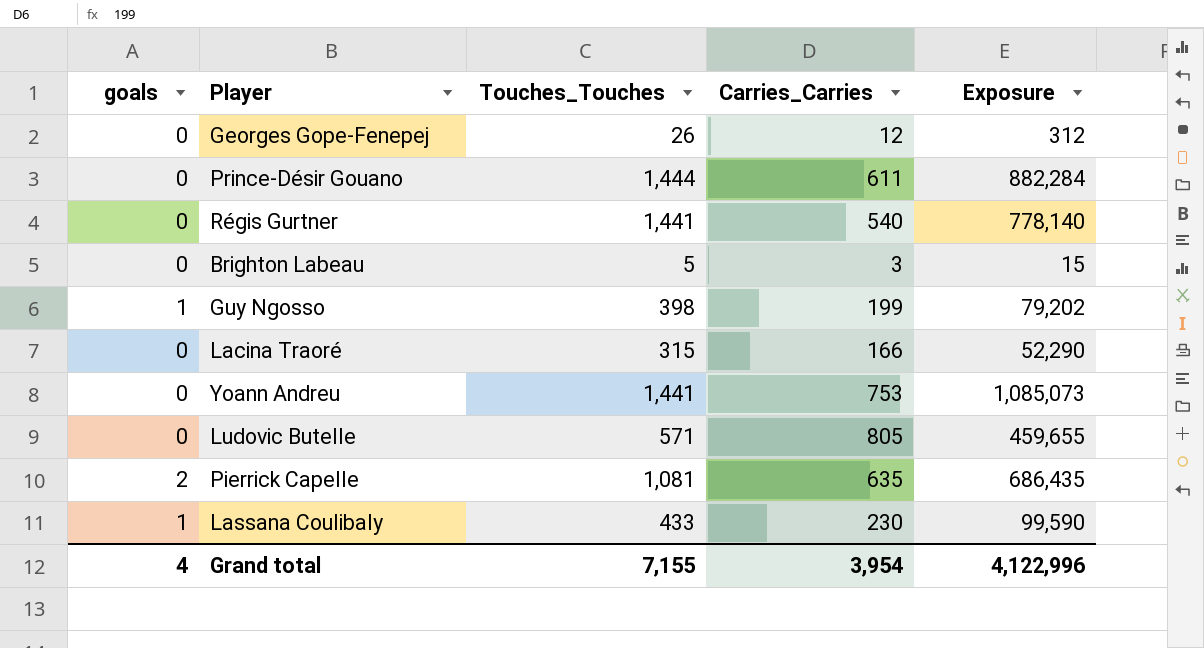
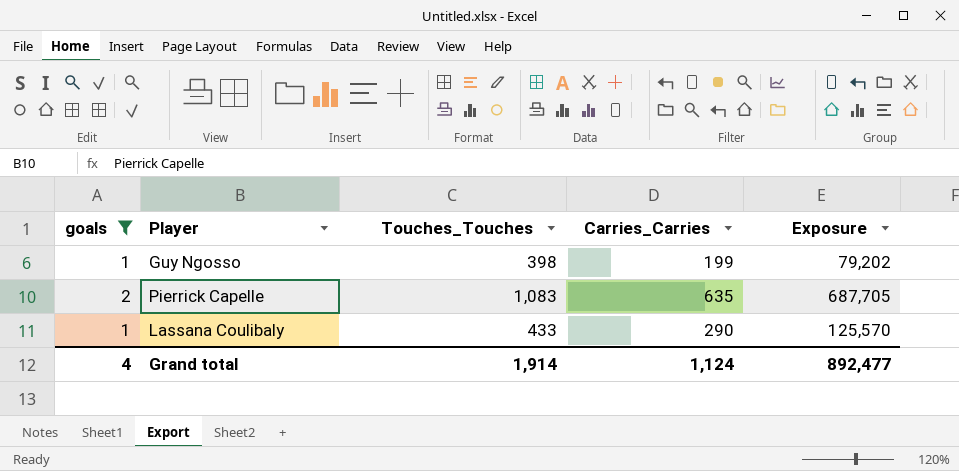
filter: none -> goals != 0
Pierrick Capelle | Touches_Touches: 1,081 -> 1,083
Pierrick Capelle | Exposure: 686,435 -> 687,705
Lassana Coulibaly | Carries_Carries: 230 -> 290
Lassana Coulibaly | Exposure: 99,590 -> 125,570
Grand total | Touches_Touches: 7,155 -> 1,914
Grand total | Carries_Carries: 3,954 -> 1,124
Grand total | Exposure: 4,122,996 -> 892,477

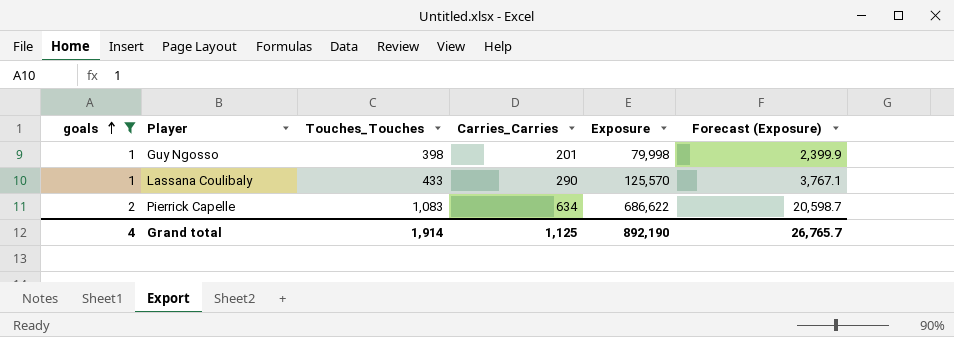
row order: none -> goals ascending
column Forecast (Exposure) | formula: none -> [Exposure] * 0.03
Guy Ngosso | Carries_Carries: 199 -> 201
Guy Ngosso | Exposure: 79,202 -> 79,998
Pierrick Capelle | Carries_Carries: 635 -> 634
Pierrick Capelle | Exposure: 687,705 -> 686,622
Grand total | Carries_Carries: 1,124 -> 1,125
Grand total | Exposure: 892,477 -> 892,190

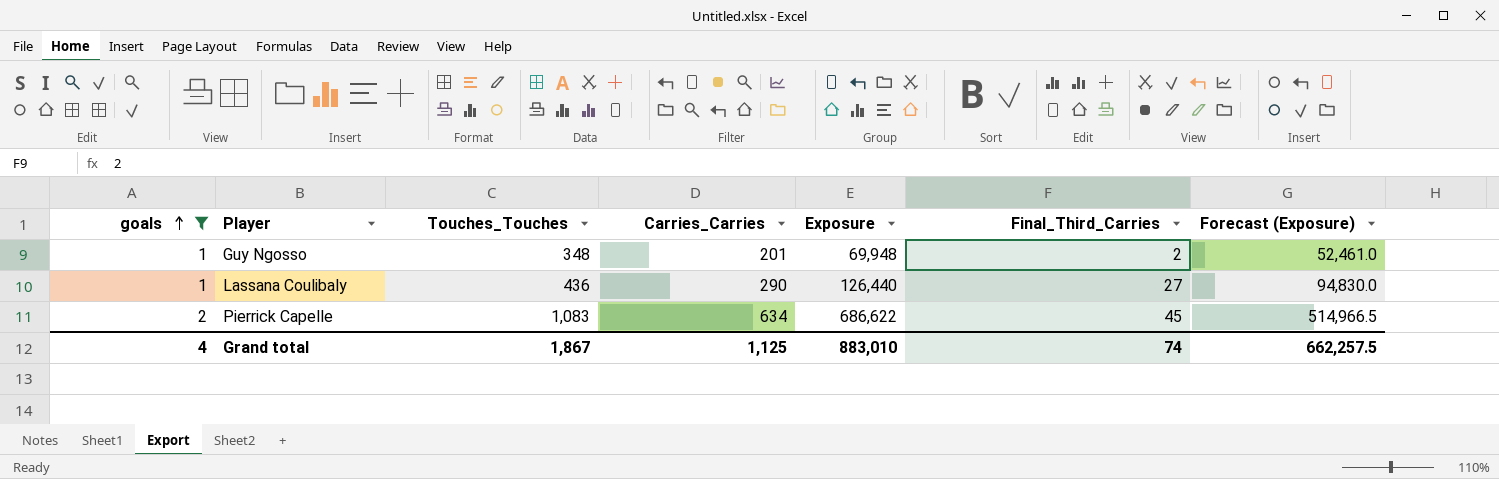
column Final_Third_Carries | position: none -> 6
column Forecast (Exposure) | formula: [Exposure] * 0.03 -> [Exposure] * 0.75
Guy Ngosso | Touches_Touches: 398 -> 348
Guy Ngosso | Exposure: 79,998 -> 69,948
Lassana Coulibaly | Touches_Touches: 433 -> 436
Lassana Coulibaly | Exposure: 125,570 -> 126,440
Grand total | Touches_Touches: 1,914 -> 1,867
Grand total | Exposure: 892,190 -> 883,010
Grand total | Forecast (Exposure): 26,765.7 -> 662,257.5

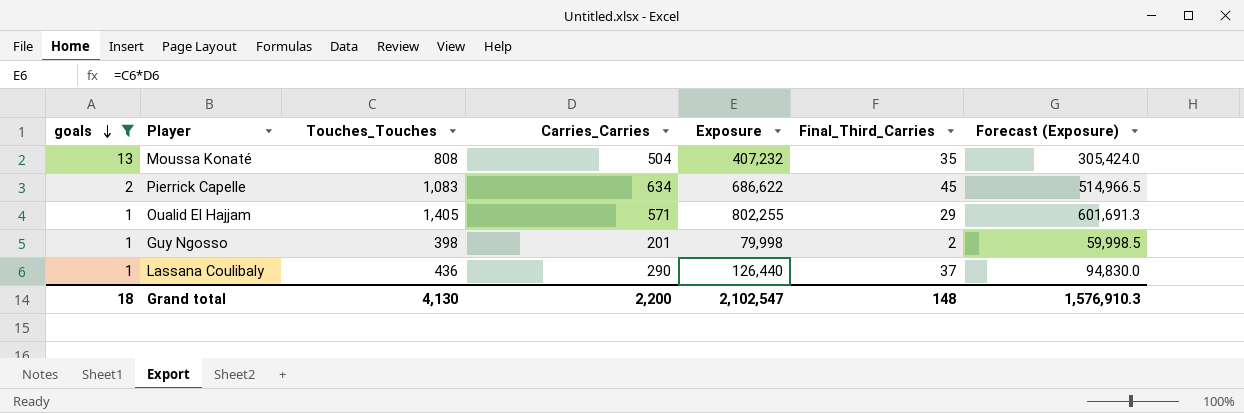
row order: goals ascending -> goals descending
row Moussa Konaté: none -> 13 | 808 | 504 | 407,232 | 35 | 305,424.0
row Oualid El Hajjam: none -> 1 | 1,405 | 571 | 802,255 | 29 | 601,691.3
Guy Ngosso | Touches_Touches: 348 -> 398
Guy Ngosso | Exposure: 69,948 -> 79,998
Guy Ngosso | Forecast (Exposure): 52,461.0 -> 59,998.5
Lassana Coulibaly | Final_Third_Carries: 27 -> 37
Grand total | goals: 4 -> 18
Grand total | Touches_Touches: 1,867 -> 4,130
Grand total | Carries_Carries: 1,125 -> 2,200
Grand total | Exposure: 883,010 -> 2,102,547
Grand total | Final_Third_Carries: 74 -> 148
Grand total | Forecast (Exposure): 662,257.5 -> 1,576,910.3

